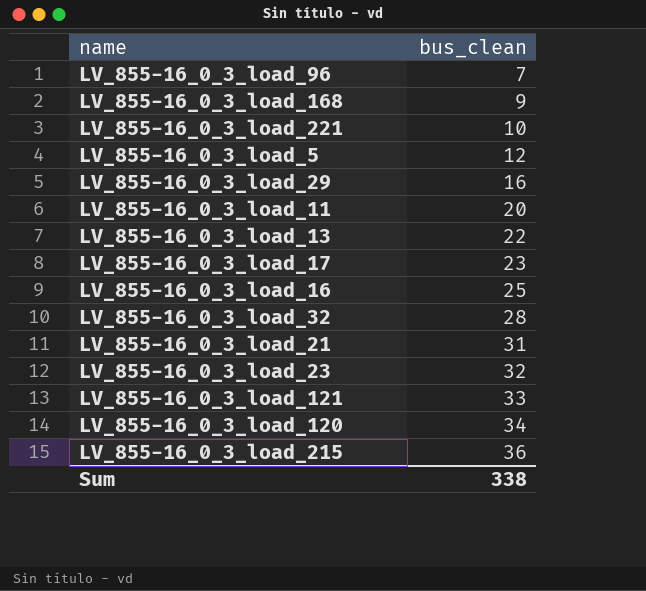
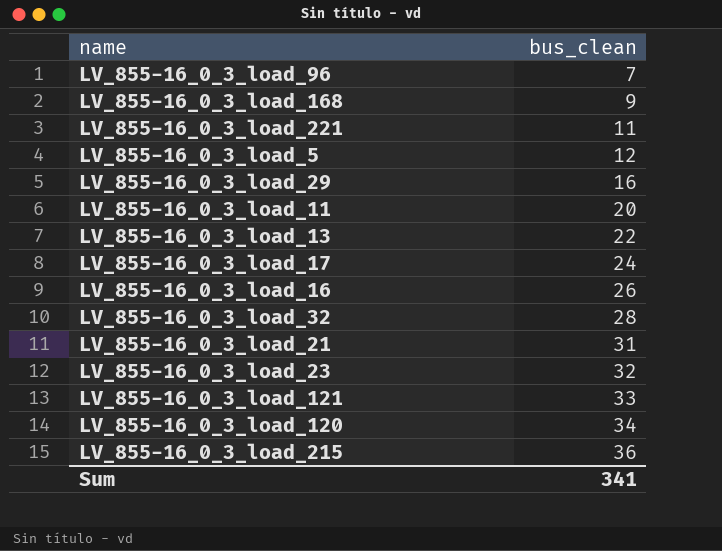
LV_855-16_0_3_load_221 | bus_clean: 10 -> 11
LV_855-16_0_3_load_17 | bus_clean: 23 -> 24
LV_855-16_0_3_load_16 | bus_clean: 25 -> 26
Sum | bus_clean: 338 -> 341

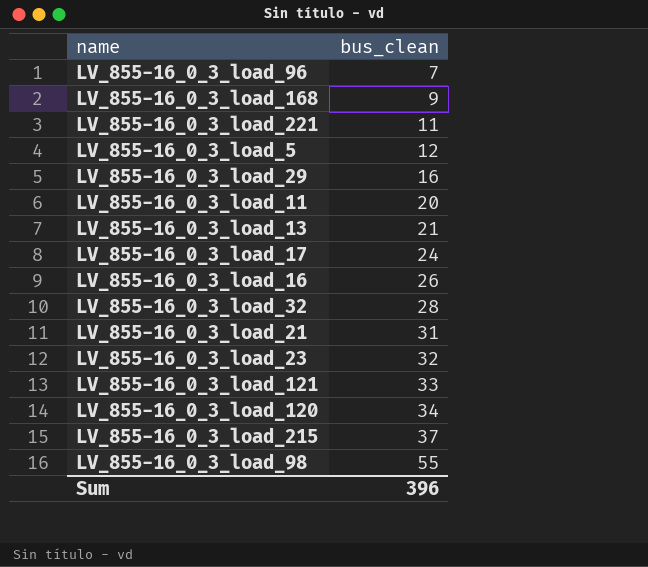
LV_855-16_0_3_load_13 | bus_clean: 22 -> 21
LV_855-16_0_3_load_215 | bus_clean: 36 -> 37
row LV_855-16_0_3_load_98: none -> 55
Sum | bus_clean: 341 -> 396

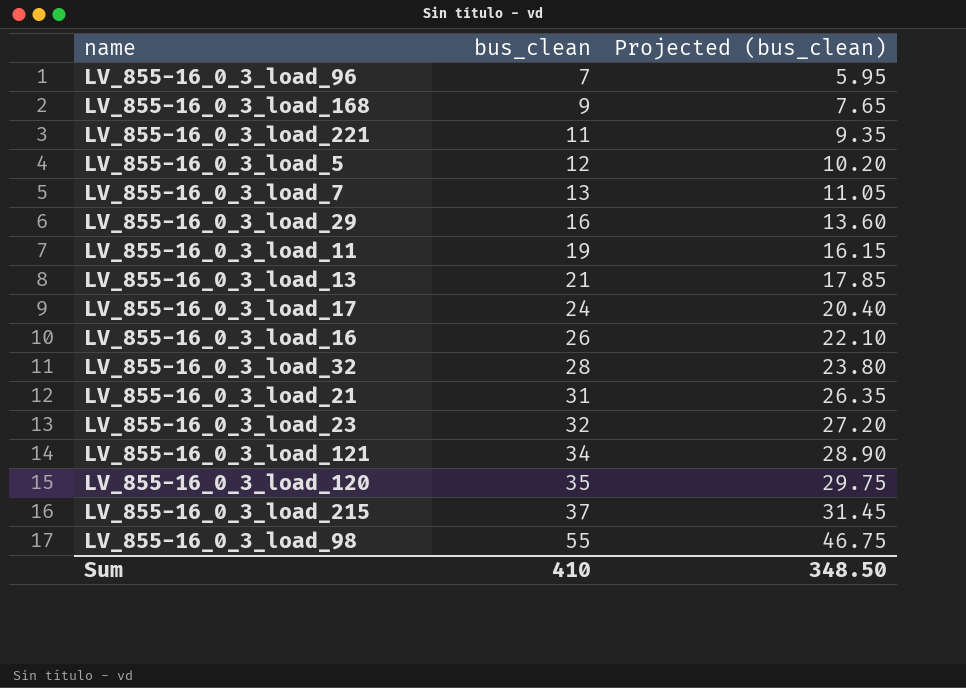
column Projected (bus_clean) | formula: none -> [bus_clean] * 0.85
row LV_855-16_0_3_load_7: none -> 13 | 11.05
LV_855-16_0_3_load_11 | bus_clean: 20 -> 19
LV_855-16_0_3_load_121 | bus_clean: 33 -> 34
LV_855-16_0_3_load_120 | bus_clean: 34 -> 35
Sum | bus_clean: 396 -> 410

